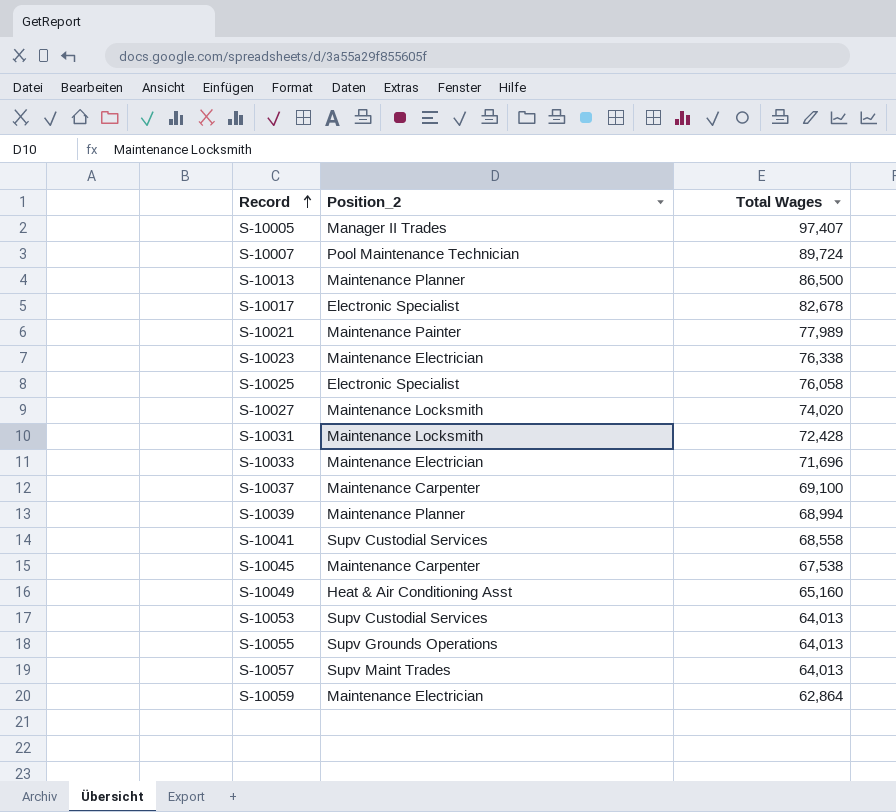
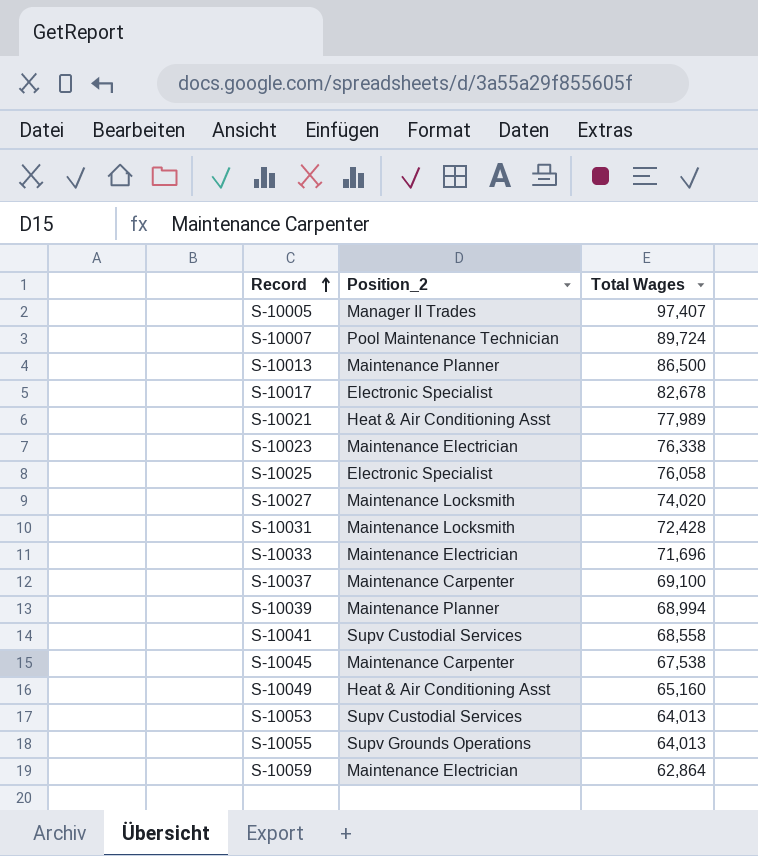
row S-10057: Supv Maint Trades | 64,013 -> none
S-10021 | Position_2: Maintenance Painter -> Heat & Air Conditioning Asst

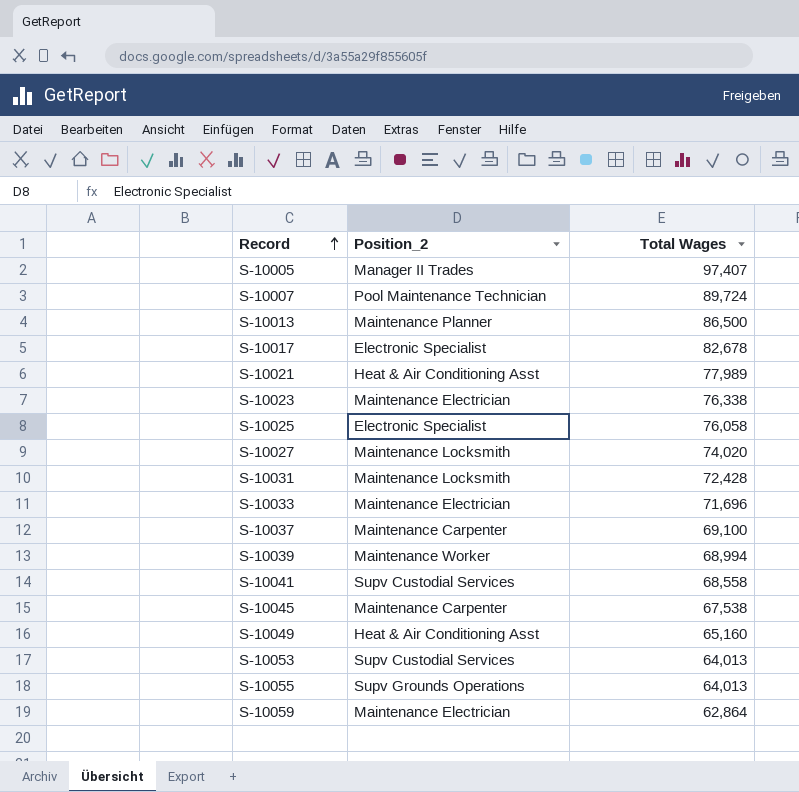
S-10039 | Position_2: Maintenance Planner -> Maintenance Worker

